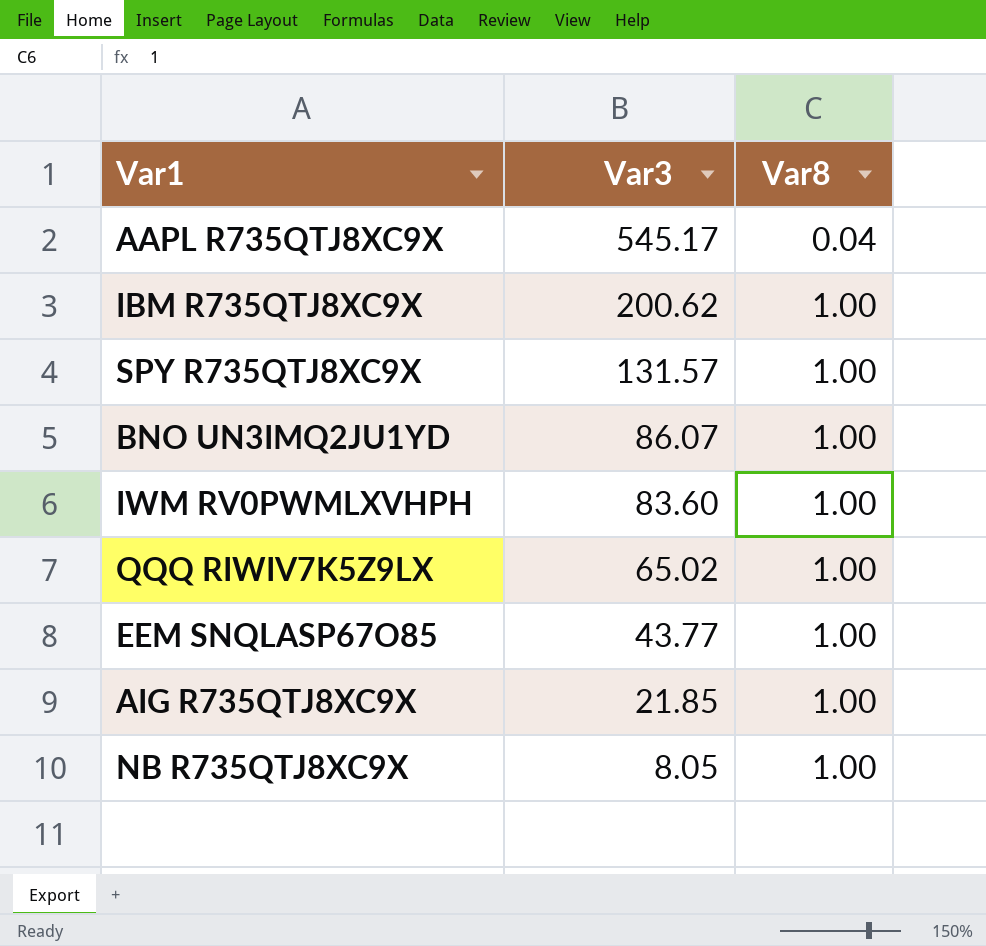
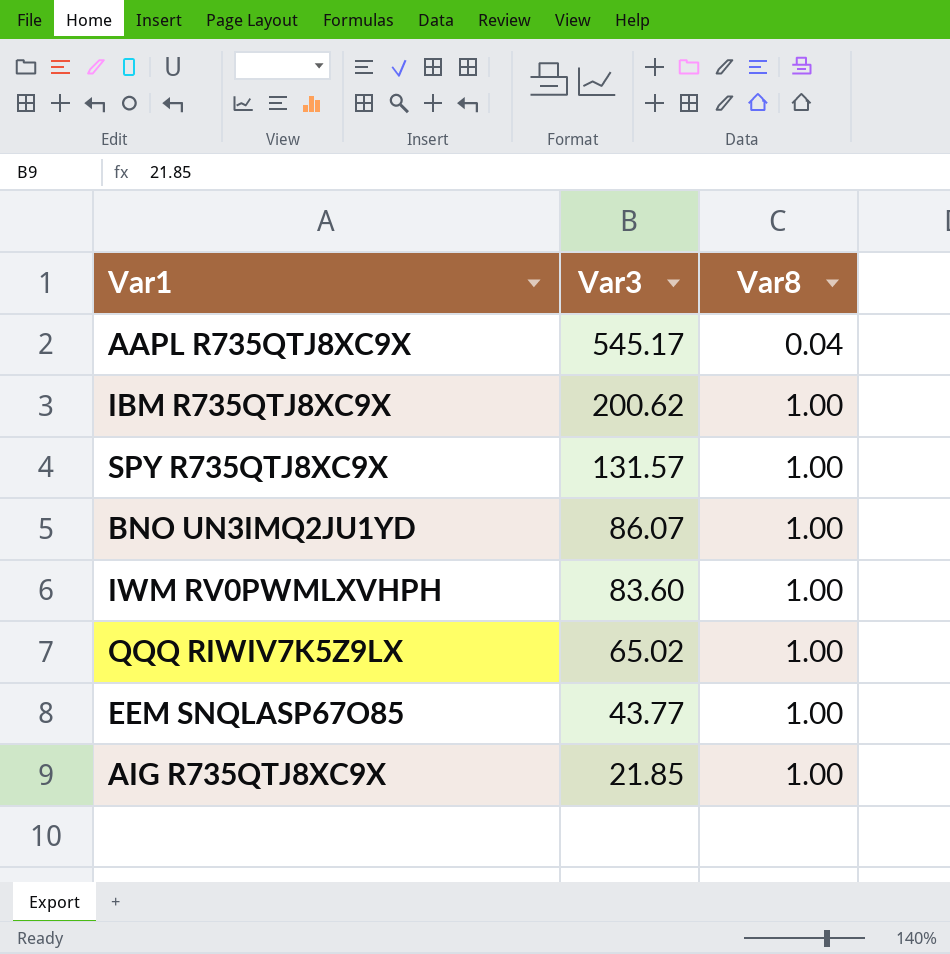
row NB R735QTJ8XC9X: 8.05 | 1.00 -> none

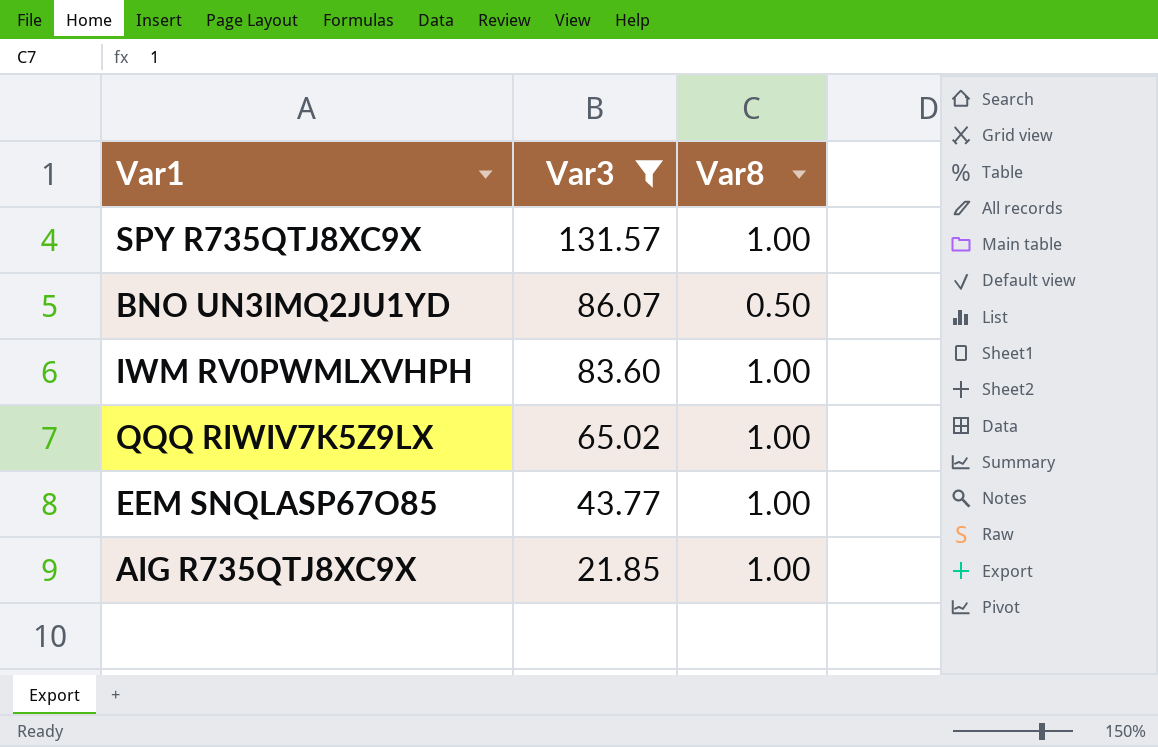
filter: none -> Var3 <= 131.57
BNO UN3IMQ2JU1YD | Var8: 1.00 -> 0.50

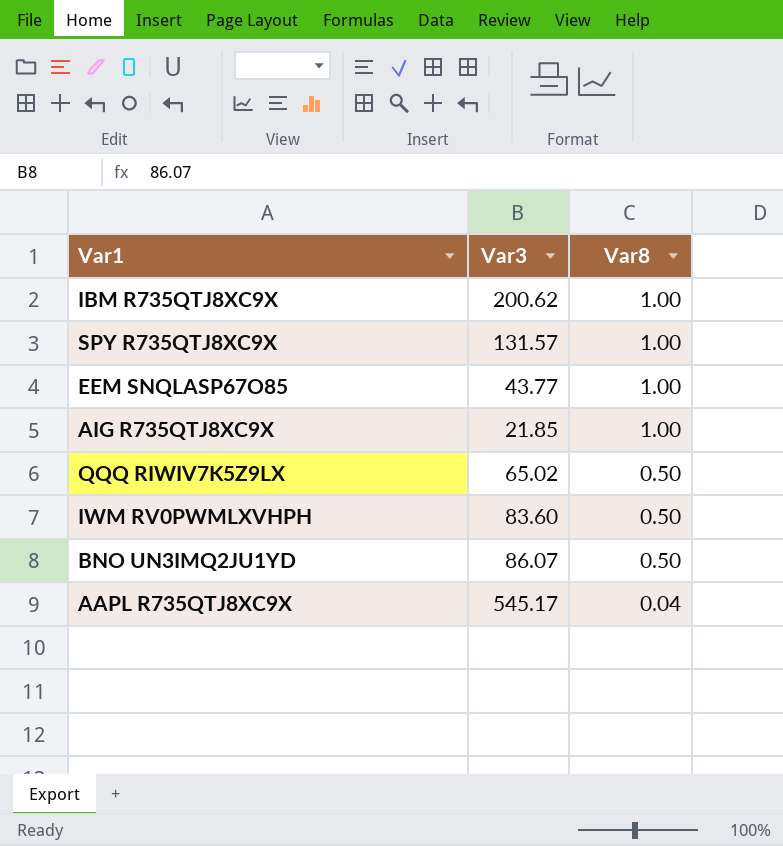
filter: Var3 <= 131.57 -> none
row order: Var3 descending -> Var8 descending
QQQ RIWIV7K5Z9LX | Var8: 1.00 -> 0.50
IWM RV0PWMLXVHPH | Var8: 1.00 -> 0.50

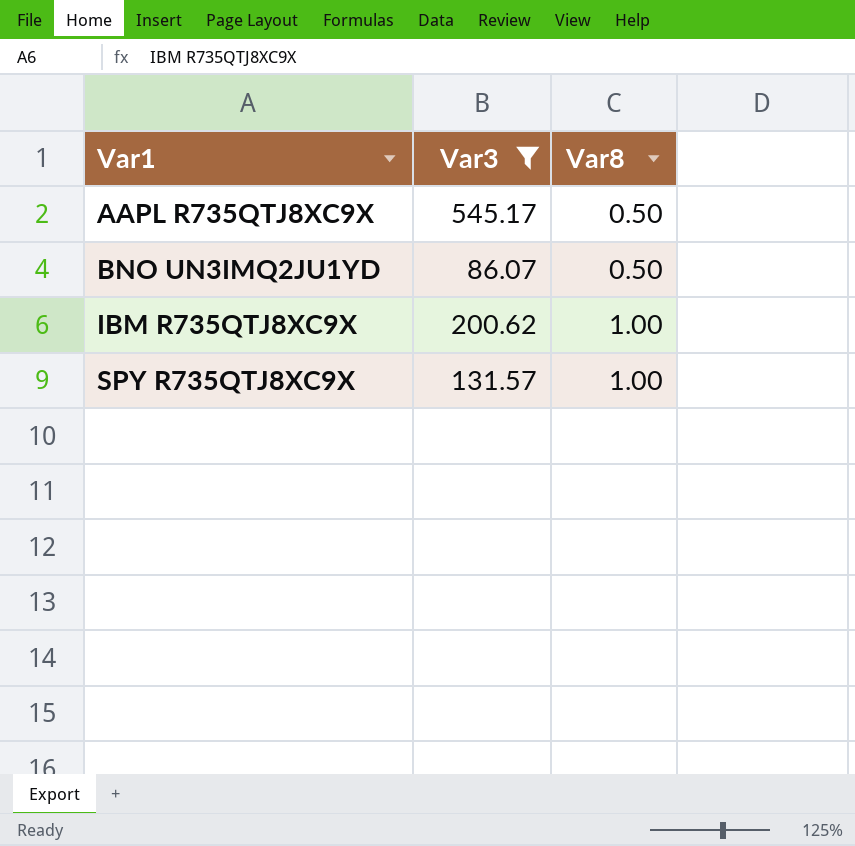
filter: none -> Var3 >= 86.07
row order: Var8 descending -> Var1 ascending
AAPL R735QTJ8XC9X | Var8: 0.04 -> 0.50

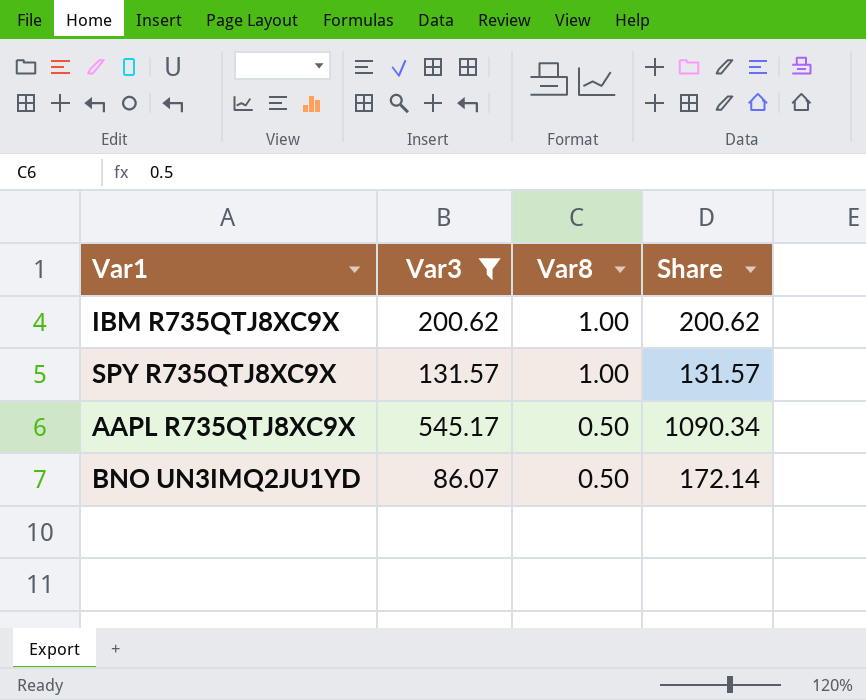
row order: Var1 ascending -> Var8 descending
column Share | formula: none -> [Var3] / [Var8]

